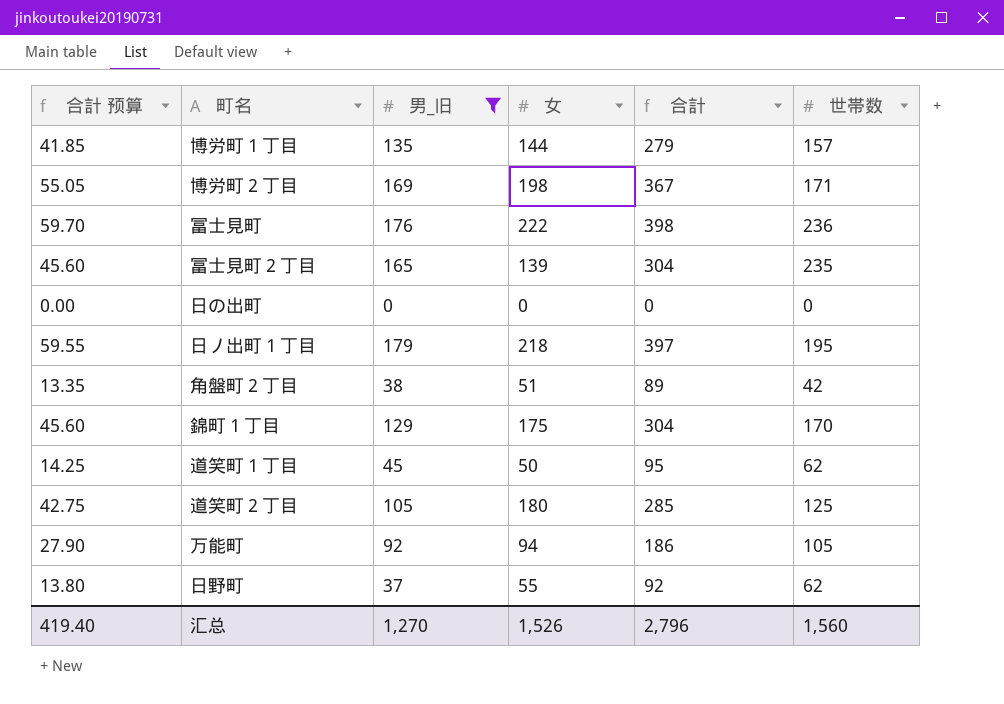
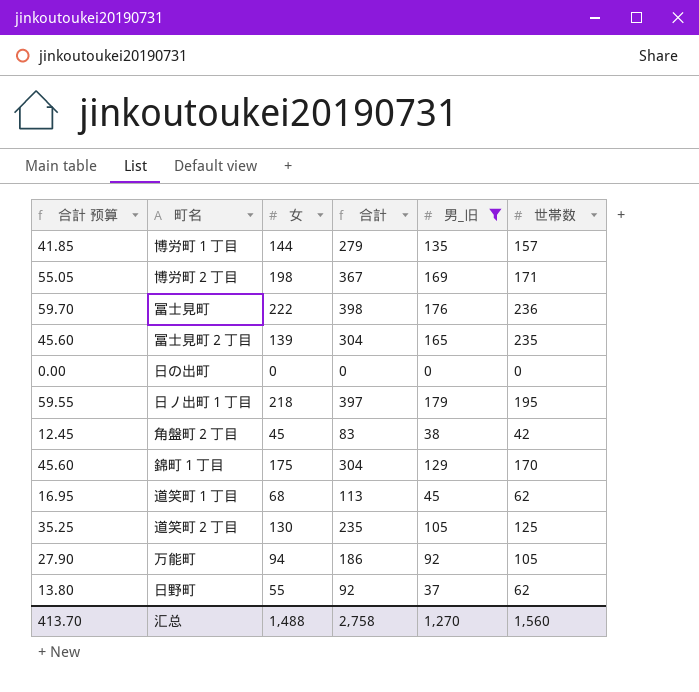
column 男_旧 | position: 3 -> 5
角盤町２丁目 | 合計 预算: 13.35 -> 12.45
角盤町２丁目 | 女: 51 -> 45
角盤町２丁目 | 合計: 89 -> 83
道笑町１丁目 | 合計 预算: 14.25 -> 16.95
道笑町１丁目 | 女: 50 -> 68
道笑町１丁目 | 合計: 95 -> 113
道笑町２丁目 | 合計 预算: 42.75 -> 35.25
道笑町２丁目 | 女: 180 -> 130
道笑町２丁目 | 合計: 285 -> 235
汇总 | 合計 预算: 419.40 -> 413.70
汇总 | 女: 1,526 -> 1,488
汇总 | 合計: 2,796 -> 2,758

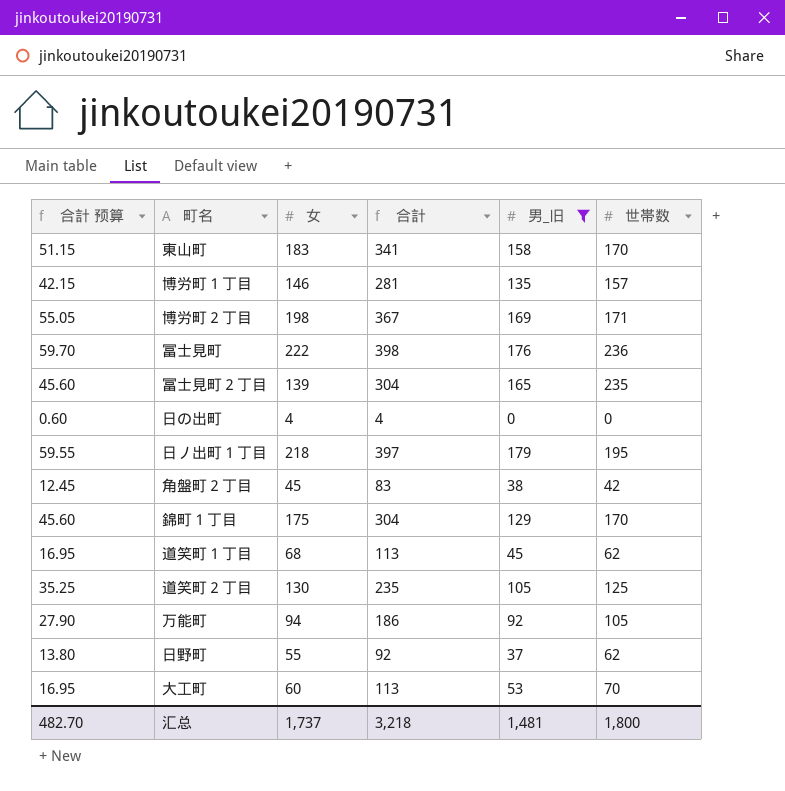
row 東山町: none -> 51.15 | 183 | 341 | 158 | 170
博労町１丁目 | 合計 预算: 41.85 -> 42.15
博労町１丁目 | 女: 144 -> 146
博労町１丁目 | 合計: 279 -> 281
日の出町 | 合計 预算: 0.00 -> 0.60
日の出町 | 女: 0 -> 4
日の出町 | 合計: 0 -> 4
row 大工町: none -> 16.95 | 60 | 113 | 53 | 70
汇总 | 合計 预算: 413.70 -> 482.70
汇总 | 女: 1,488 -> 1,737
汇总 | 合計: 2,758 -> 3,218
汇总 | 男_旧: 1,270 -> 1,481
汇总 | 世帯数: 1,560 -> 1,800

